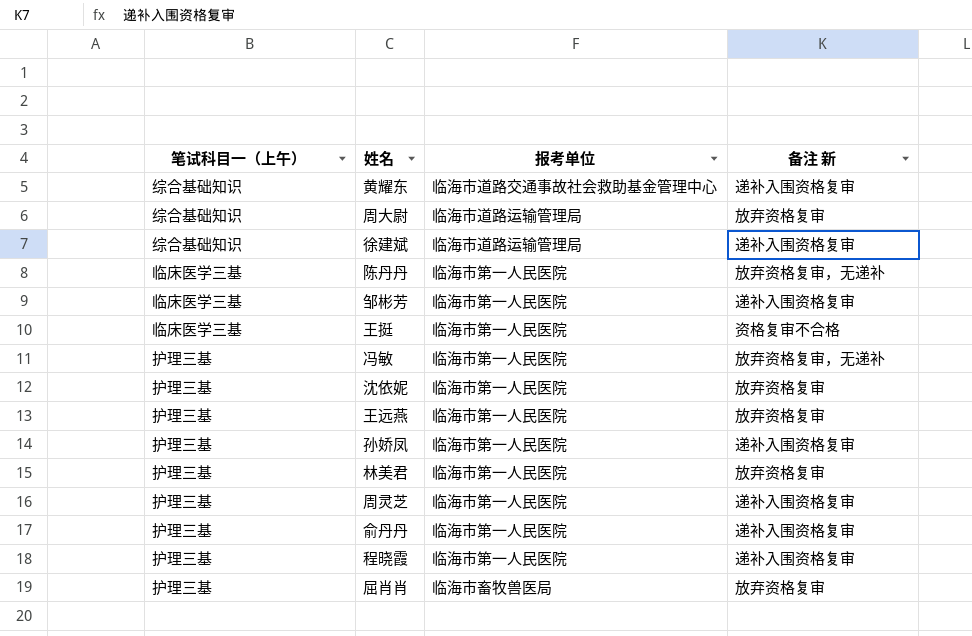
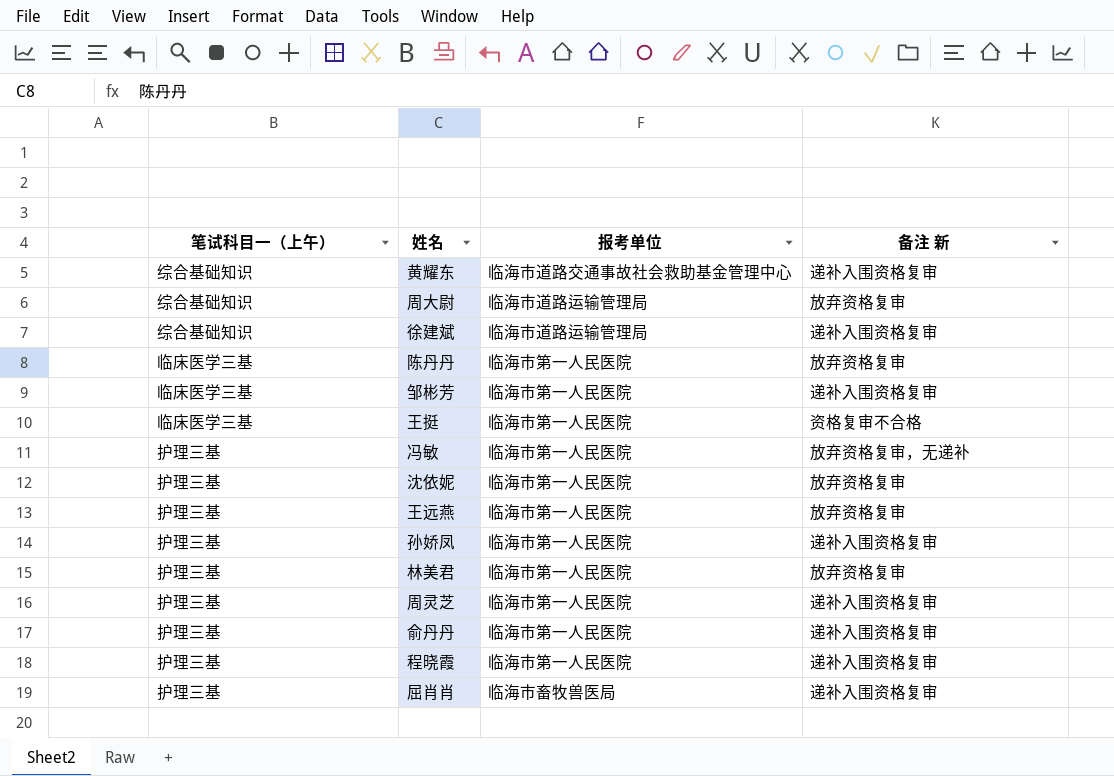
陈丹丹 | 备注 新: 放弃资格复审，无递补 -> 放弃资格复审
屈肖肖 | 备注 新: 放弃资格复审 -> 递补入围资格复审

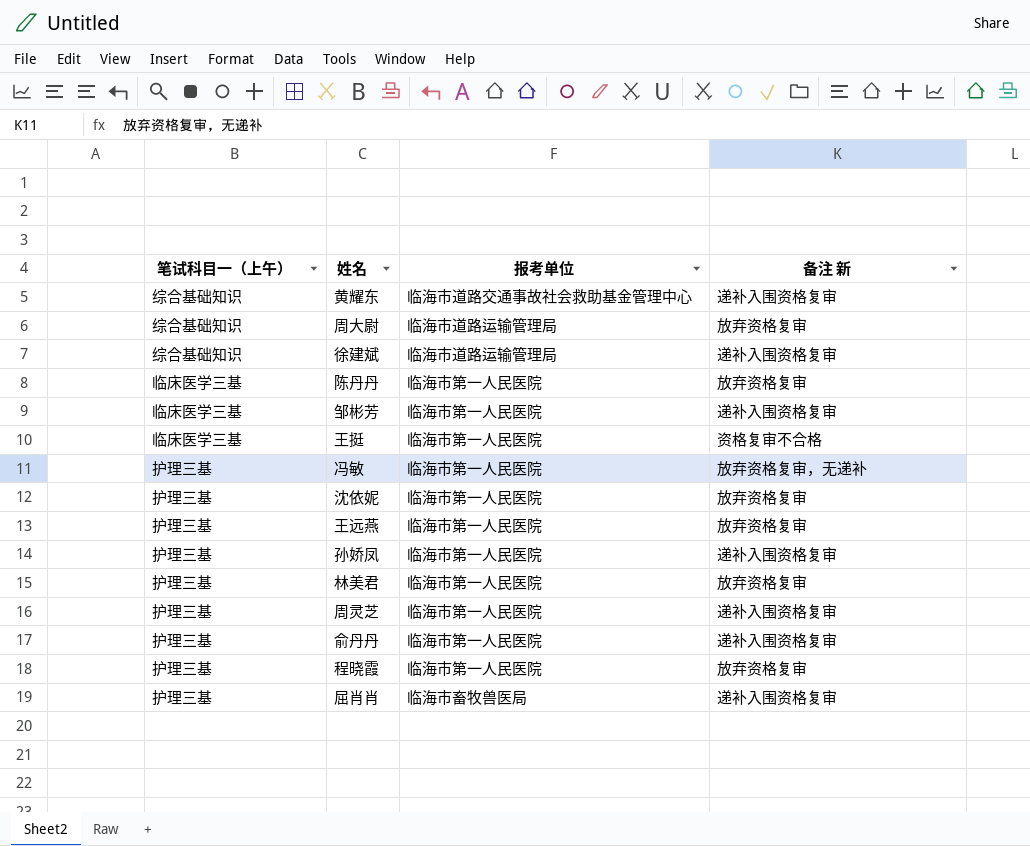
程晓霞 | 备注 新: 递补入围资格复审 -> 放弃资格复审

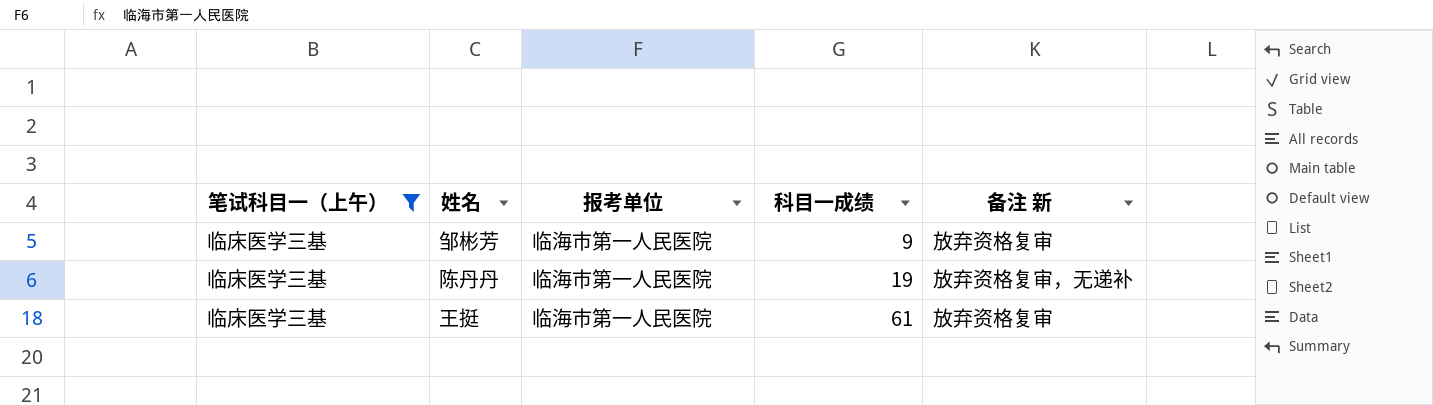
filter: none -> 笔试科目一（上午） = 临床医学三基
row order: none -> 科目一成绩 ascending
column 科目一成绩 | position: none -> 4
邹彬芳 | 备注 新: 递补入围资格复审 -> 放弃资格复审
陈丹丹 | 备注 新: 放弃资格复审 -> 放弃资格复审，无递补
王挺 | 备注 新: 资格复审不合格 -> 放弃资格复审

